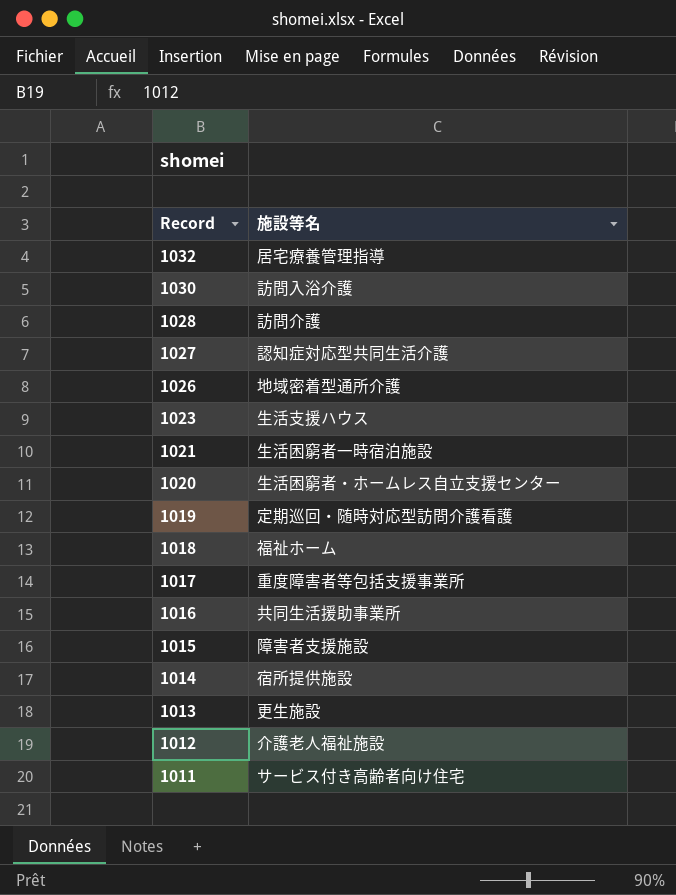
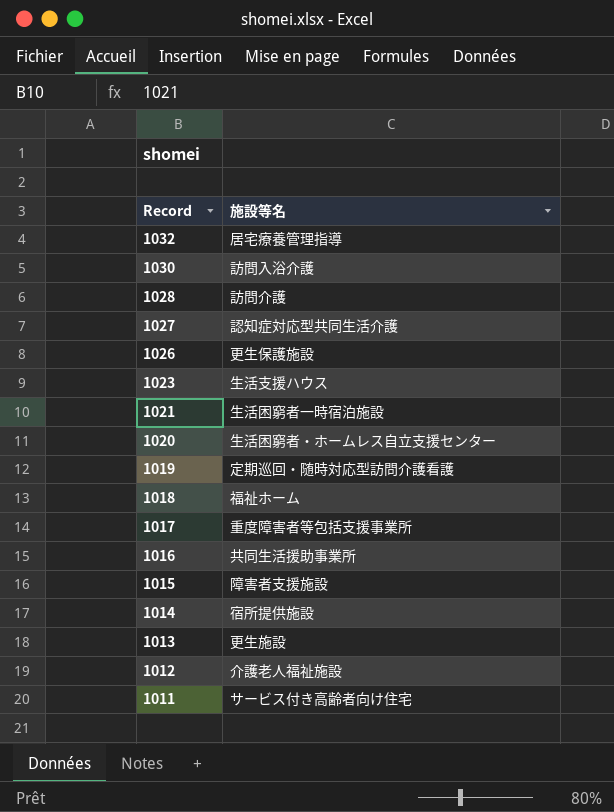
1026 | 施設等名: 地域密着型通所介護 -> 更生保護施設

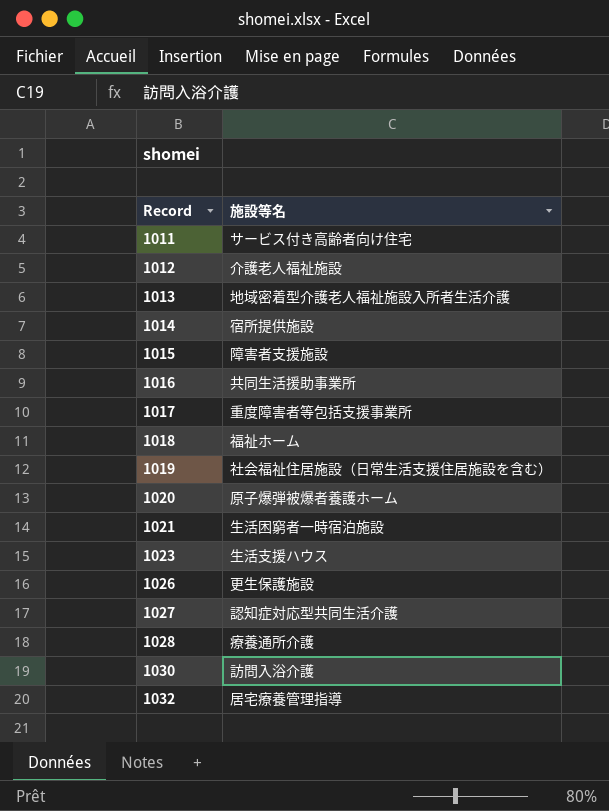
row order: Record descending -> Record ascending
1013 | 施設等名: 更生施設 -> 地域密着型介護老人福祉施設入所者生活介護
1019 | 施設等名: 定期巡回・随時対応型訪問介護看護 -> 社会福祉住居施設（日常生活支援住居施設を含む）
1020 | 施設等名: 生活困窮者・ホームレス自立支援センター -> 原子爆弾被爆者養護ホーム
1028 | 施設等名: 訪問介護 -> 療養通所介護

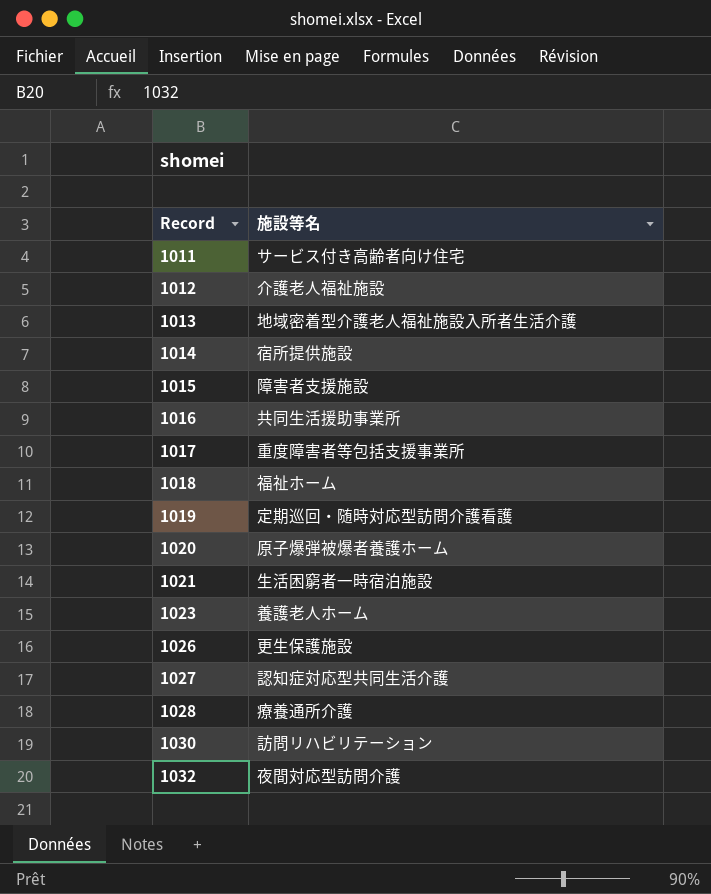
1019 | 施設等名: 社会福祉住居施設（日常生活支援住居施設を含む） -> 定期巡回・随時対応型訪問介護看護
1023 | 施設等名: 生活支援ハウス -> 養護老人ホーム
1030 | 施設等名: 訪問入浴介護 -> 訪問リハビリテーション
1032 | 施設等名: 居宅療養管理指導 -> 夜間対応型訪問介護

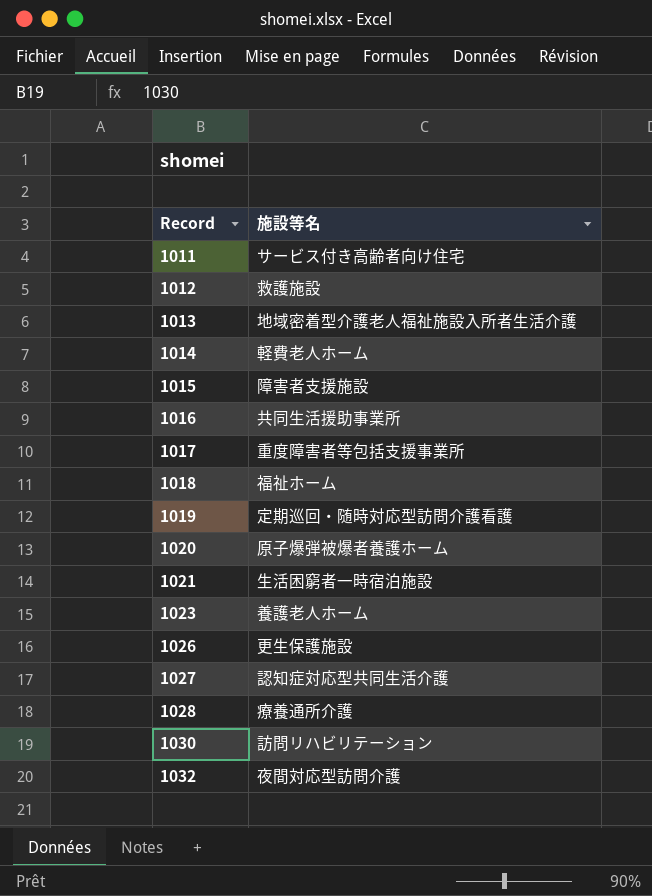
1012 | 施設等名: 介護老人福祉施設 -> 救護施設
1014 | 施設等名: 宿所提供施設 -> 軽費老人ホーム

